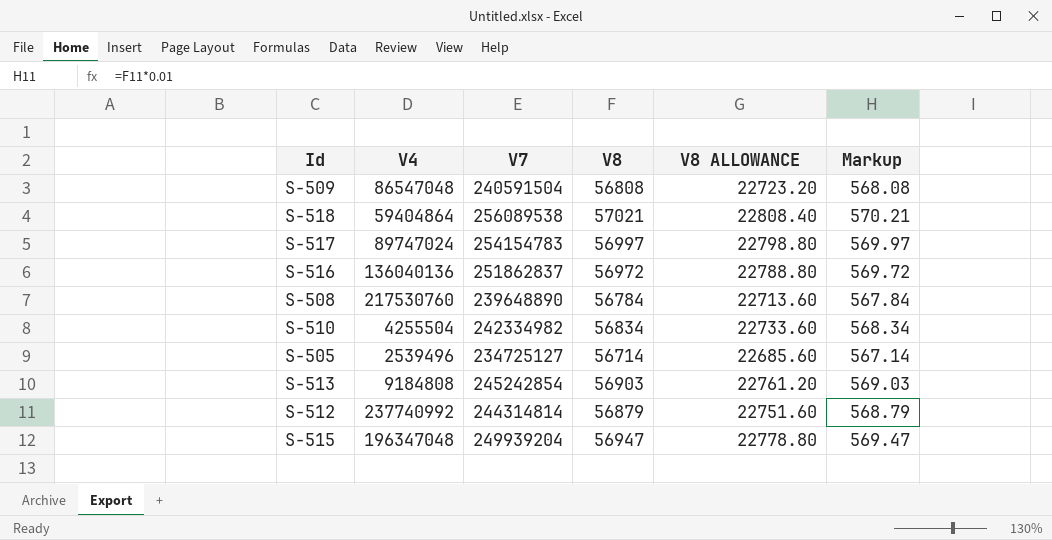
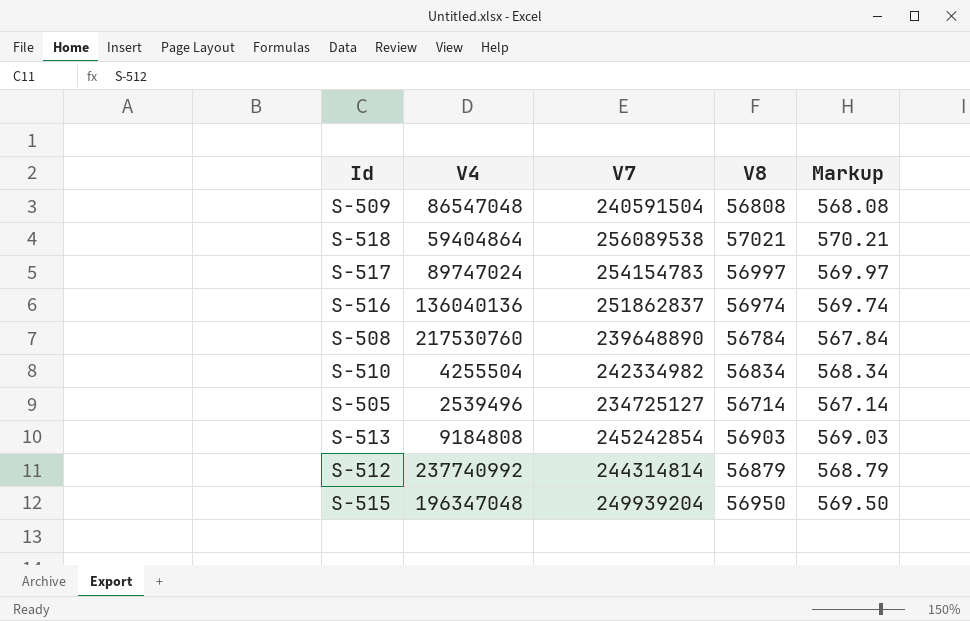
column V8 ALLOWANCE | formula: [V8] * 0.4 -> none
S-516 | V8: 56972 -> 56974
S-516 | Markup: 569.72 -> 569.74
S-515 | V8: 56947 -> 56950
S-515 | Markup: 569.47 -> 569.50

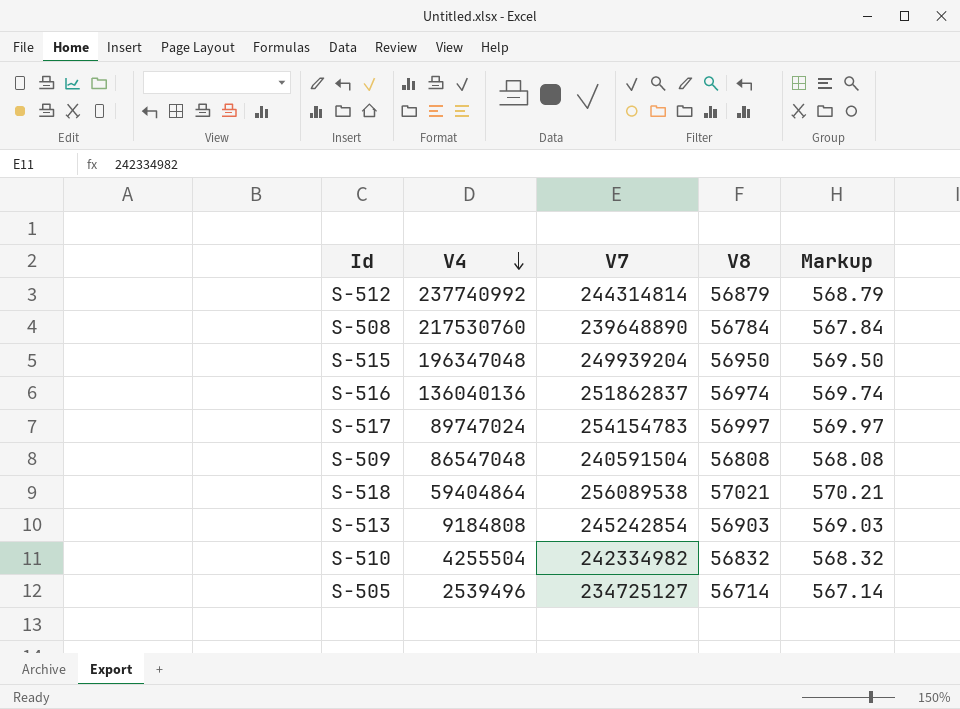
row order: none -> V4 descending
S-510 | V8: 56834 -> 56832
S-510 | Markup: 568.34 -> 568.32

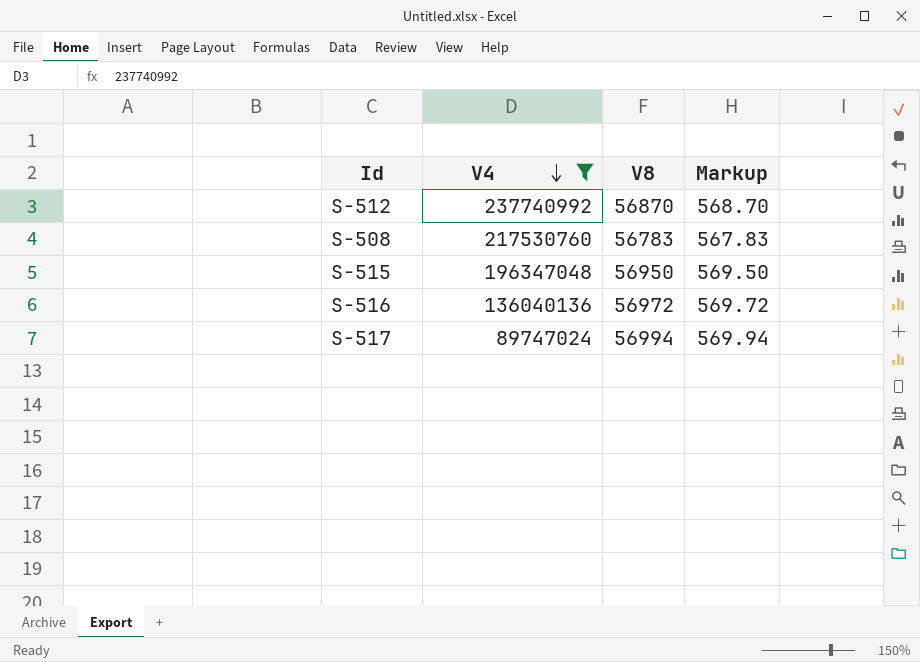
filter: none -> V4 >= 89747024
column V7 | position: 3 -> none
S-512 | V8: 56879 -> 56870
S-512 | Markup: 568.79 -> 568.70
S-508 | V8: 56784 -> 56783
S-508 | Markup: 567.84 -> 567.83
S-516 | V8: 56974 -> 56972
S-516 | Markup: 569.74 -> 569.72
S-517 | V8: 56997 -> 56994
S-517 | Markup: 569.97 -> 569.94

